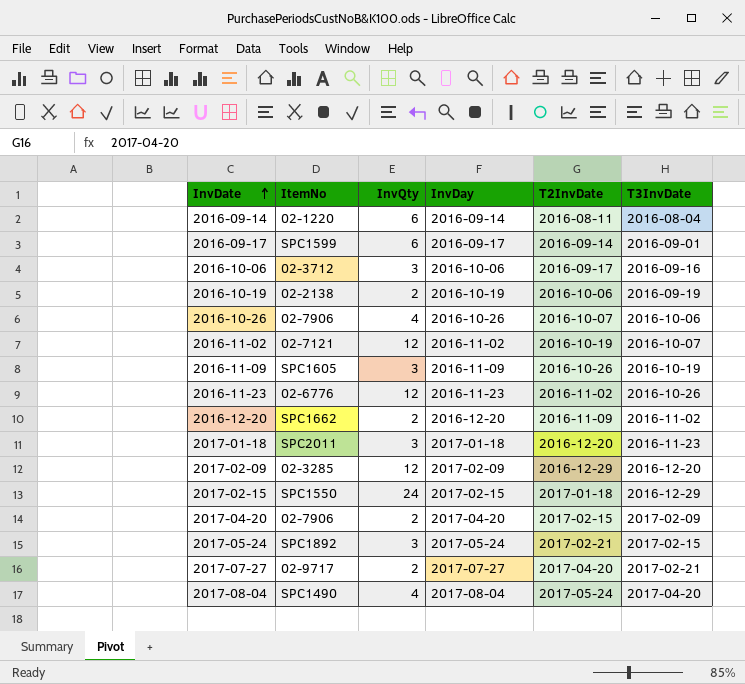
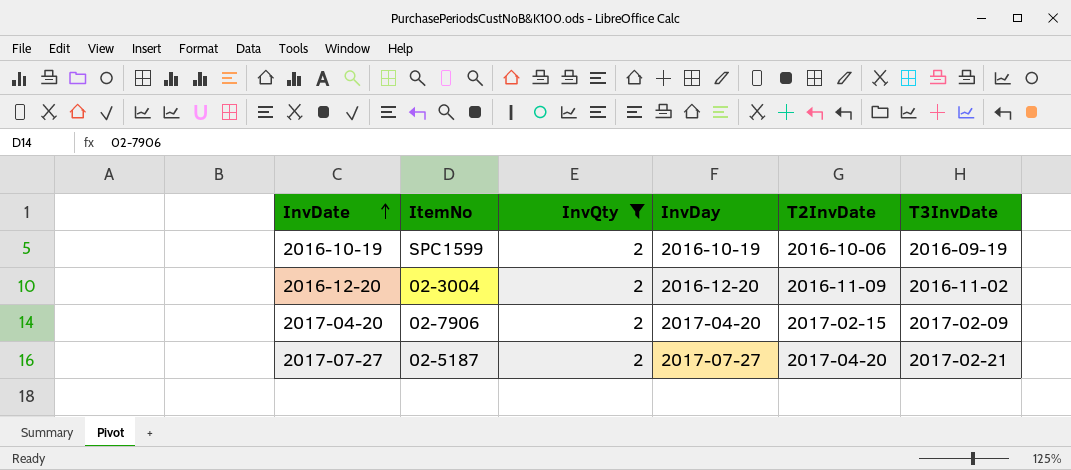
filter: none -> InvQty = 2
2016-10-19 | ItemNo: 02-2138 -> SPC1599
2016-12-20 | ItemNo: SPC1662 -> 02-3004
2017-07-27 | ItemNo: 02-9717 -> 02-5187

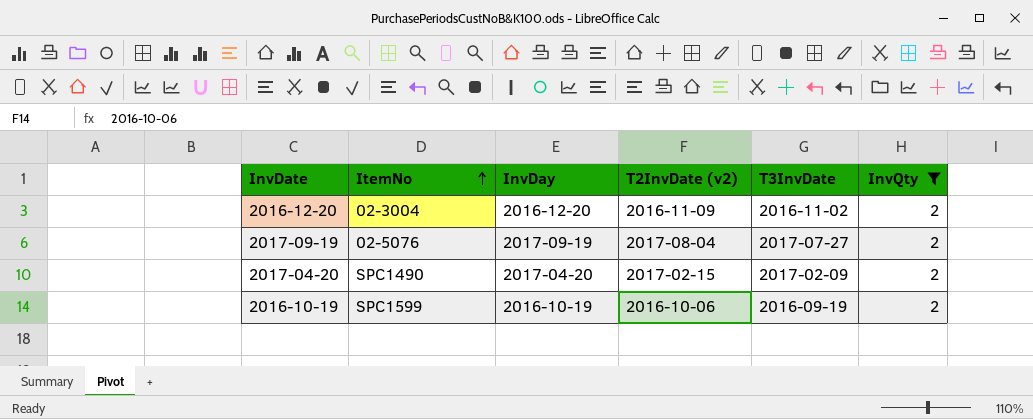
row order: InvDate ascending -> ItemNo ascending
column name: T2InvDate -> T2InvDate (v2)
column InvQty | position: 3 -> 6
row 2017-07-27: 02-5187 | 2 | 2017-07-27 | 2017-04-20 | 2017-02-21 -> none
row 2017-09-19: none -> 02-5076 | 2017-09-19 | 2017-08-04 | 2017-07-27 | 2
2017-04-20 | ItemNo: 02-7906 -> SPC1490

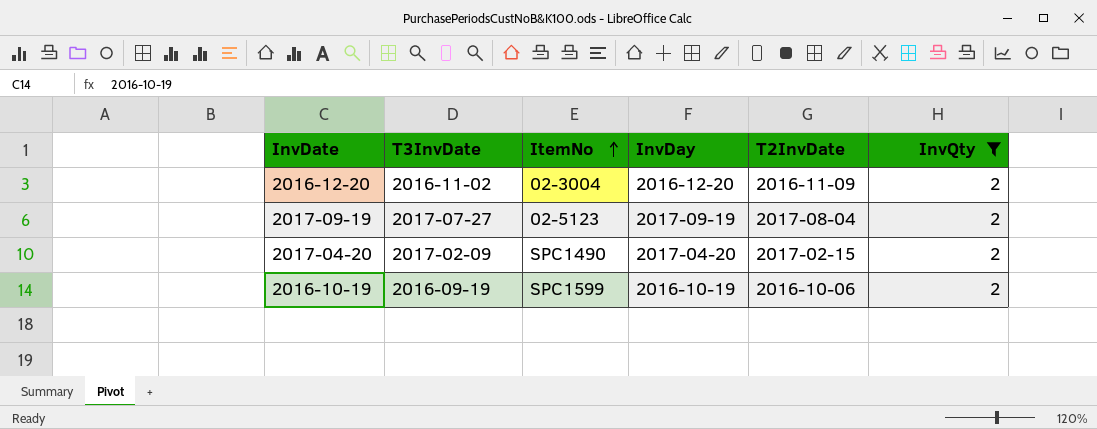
column T3InvDate | position: 5 -> 2
column name: T2InvDate (v2) -> T2InvDate
2017-09-19 | ItemNo: 02-5076 -> 02-5123

